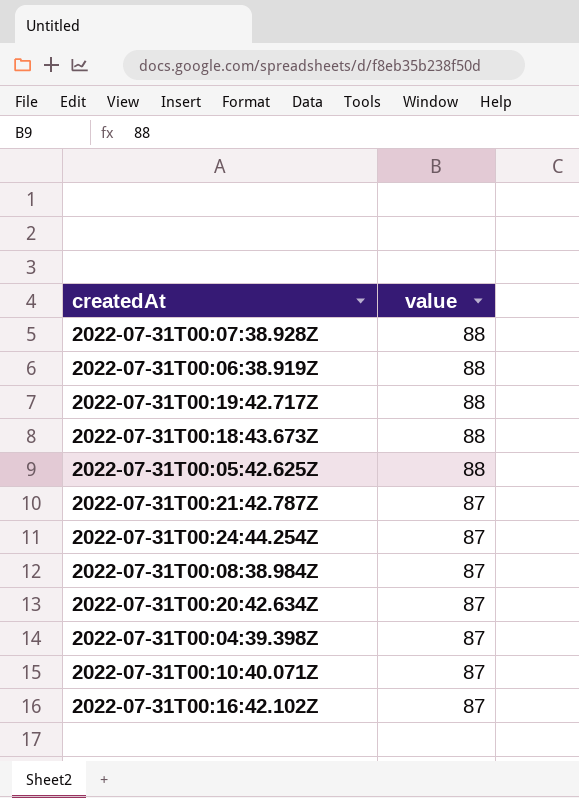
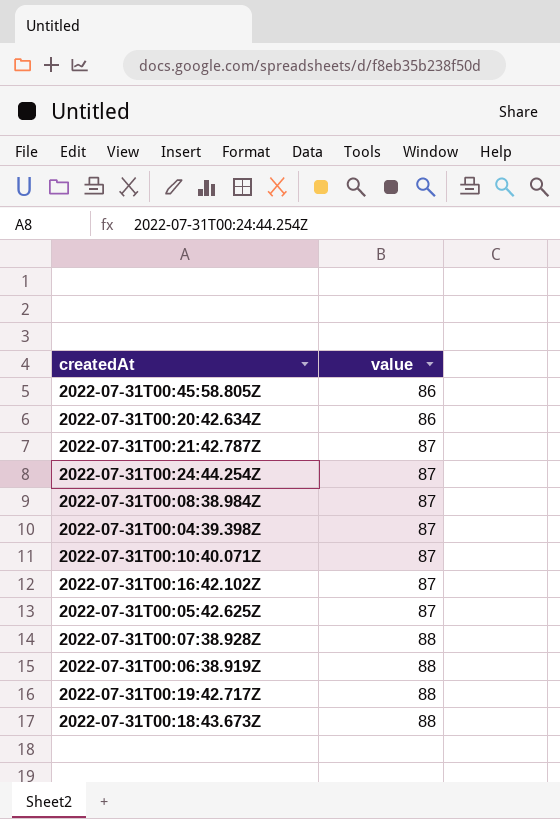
row order: value descending -> value ascending
row 2022-07-31T00:45:58.805Z: none -> 86
2022-07-31T00:20:42.634Z | value: 87 -> 86
2022-07-31T00:05:42.625Z | value: 88 -> 87

